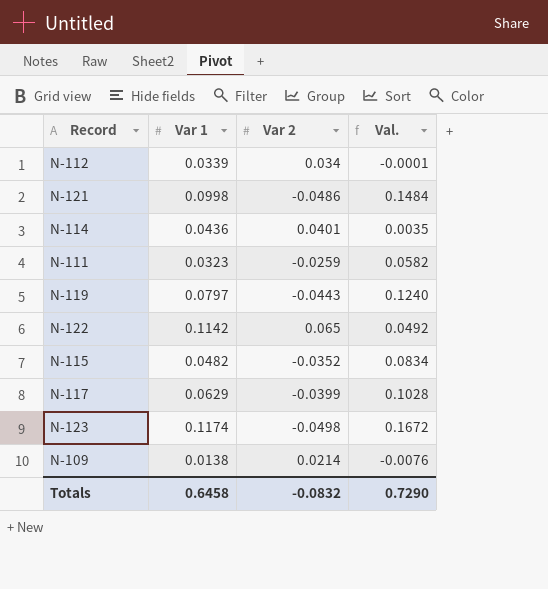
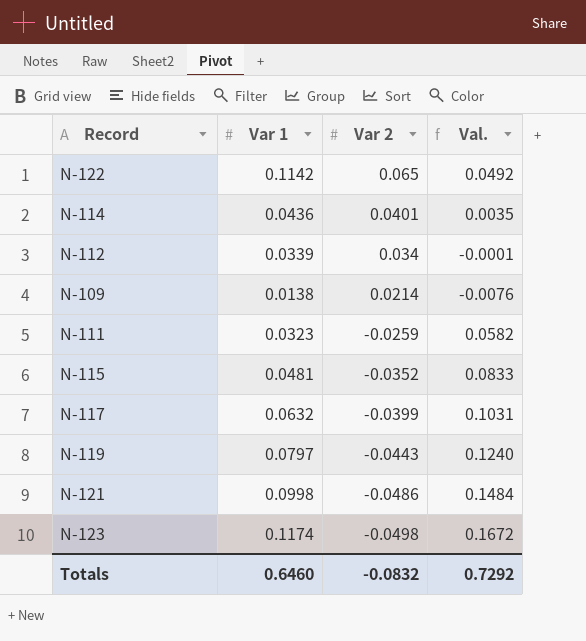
row order: none -> Var 2 descending
N-115 | Var 1: 0.0482 -> 0.0481
N-115 | Val.: 0.0834 -> 0.0833
N-117 | Var 1: 0.0629 -> 0.0632
N-117 | Val.: 0.1028 -> 0.1031
Totals | Var 1: 0.6458 -> 0.6460
Totals | Val.: 0.7290 -> 0.7292

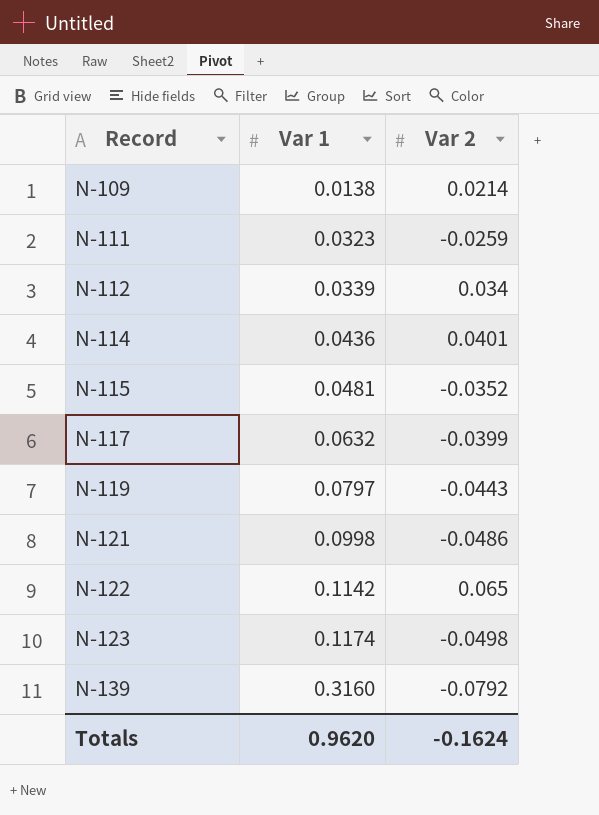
row order: Var 2 descending -> Record ascending
column Val. | formula: [Var 1] - [Var 2] -> none
row N-139: none -> 0.3160 | -0.0792
Totals | Var 1: 0.6460 -> 0.9620
Totals | Var 2: -0.0832 -> -0.1624

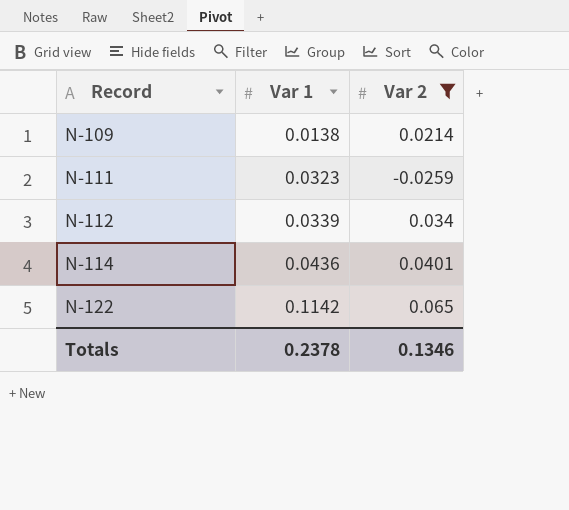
filter: none -> Var 2 >= -0.0259
Totals | Var 1: 0.9620 -> 0.2378
Totals | Var 2: -0.1624 -> 0.1346

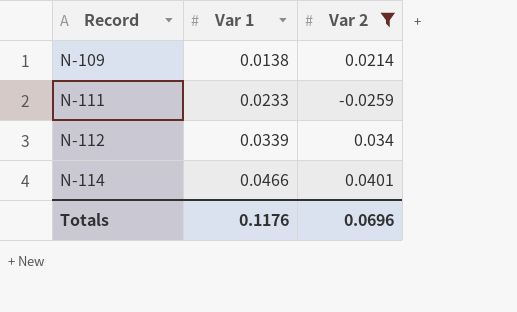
row N-122: 0.1142 | 0.065 -> none
N-111 | Var 1: 0.0323 -> 0.0233
N-114 | Var 1: 0.0436 -> 0.0466
Totals | Var 1: 0.2378 -> 0.1176
Totals | Var 2: 0.1346 -> 0.0696

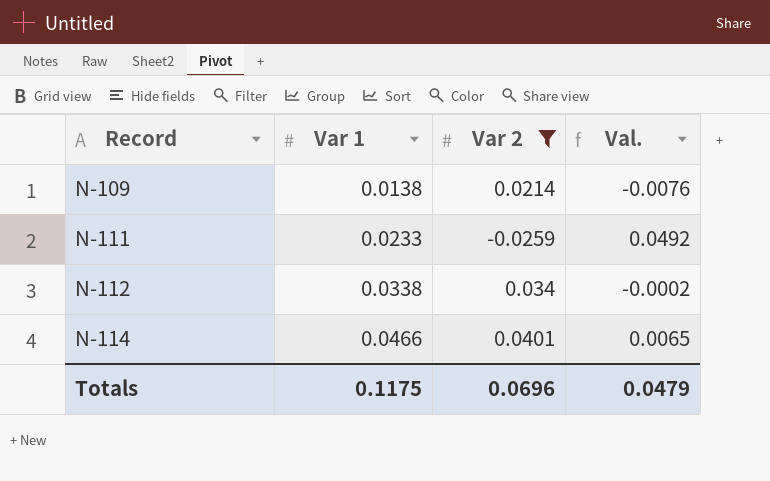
column Val. | formula: none -> [Var 1] - [Var 2]
N-112 | Var 1: 0.0339 -> 0.0338
Totals | Var 1: 0.1176 -> 0.1175

